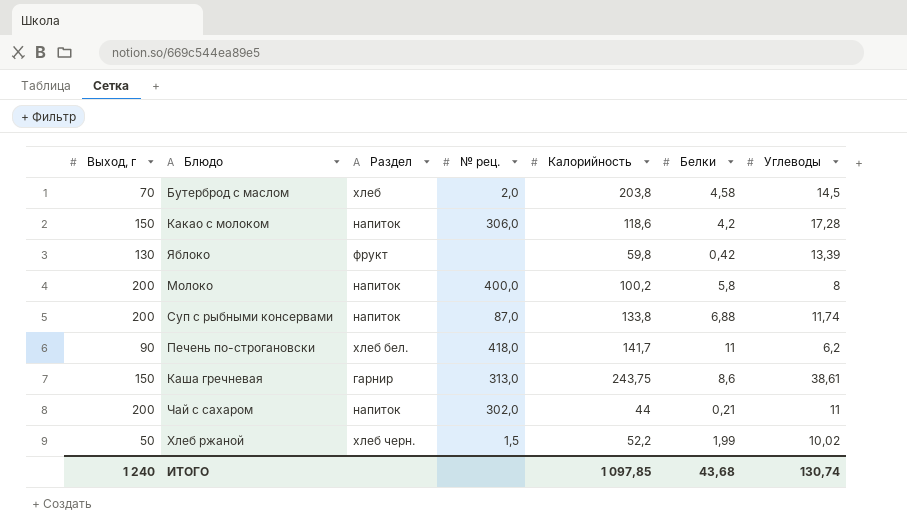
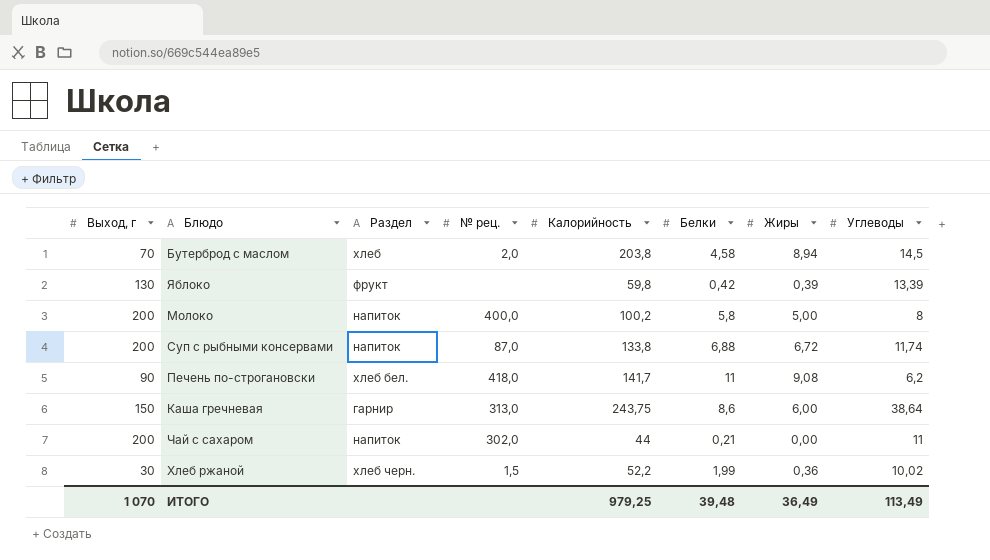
column Жиры | position: none -> 7
row Какао с молоком: 150 | напиток | 306,0 | 118,6 | 4,2 | 17,28 -> none
Каша гречневая | Углеводы: 38,61 -> 38,64
Хлеб ржаной | Выход, г: 50 -> 30
ИТОГО | Выход, г: 1 240 -> 1 070
ИТОГО | Калорийность: 1 097,85 -> 979,25
ИТОГО | Белки: 43,68 -> 39,48
ИТОГО | Углеводы: 130,74 -> 113,49

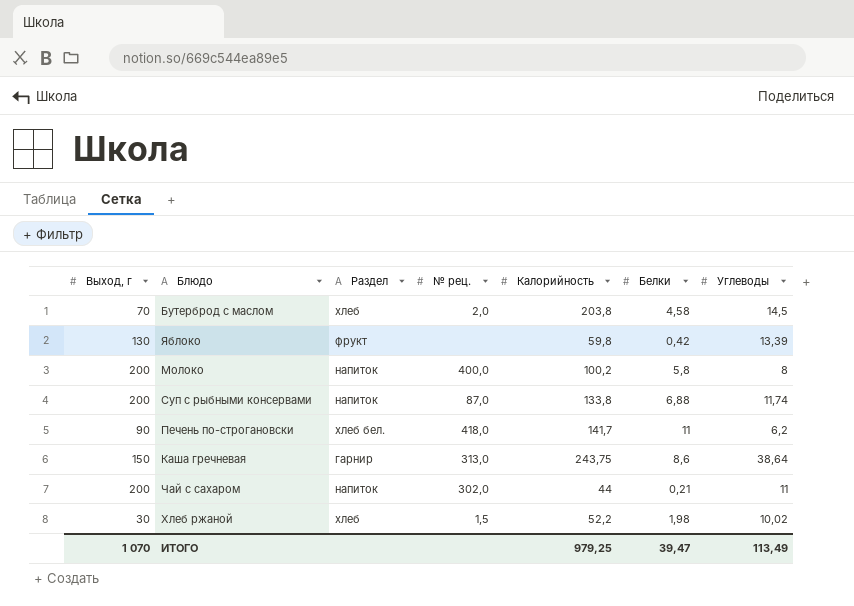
column Жиры | position: 7 -> none
Хлеб ржаной | Раздел: хлеб черн. -> хлеб
Хлеб ржаной | Белки: 1,99 -> 1,98
ИТОГО | Белки: 39,48 -> 39,47

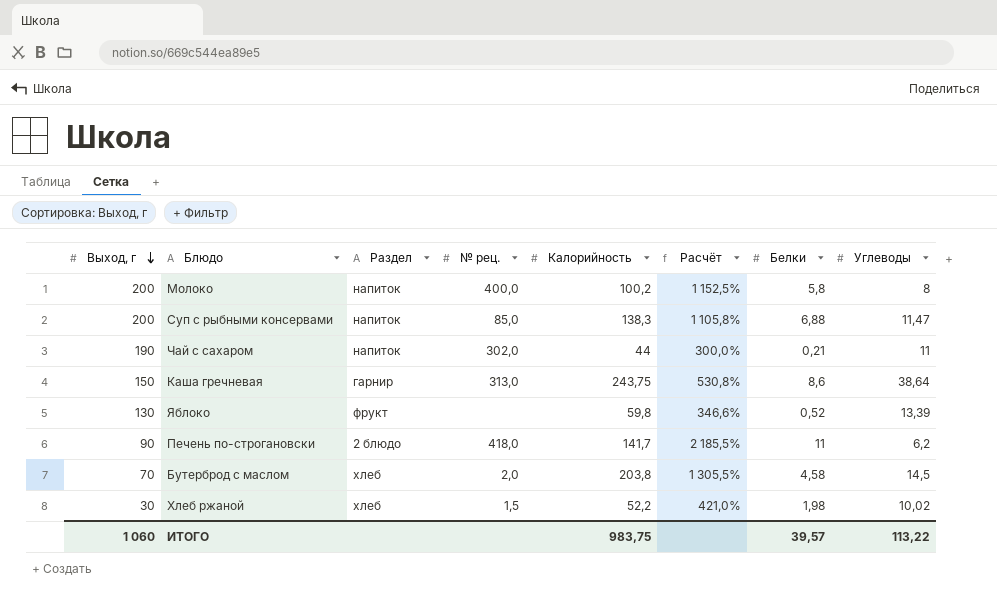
row order: none -> Выход, г descending
column Расчёт | formula: none -> ([Калорийность] - [Углеводы]) / [Углеводы]
Суп с рыбными консервами | № рец.: 87,0 -> 85,0
Суп с рыбными консервами | Калорийность: 133,8 -> 138,3
Суп с рыбными консервами | Углеводы: 11,74 -> 11,47
Чай с сахаром | Выход, г: 200 -> 190
Яблоко | Белки: 0,42 -> 0,52
Печень по-строгановски | Раздел: хлеб бел. -> 2 блюдо
ИТОГО | Выход, г: 1 070 -> 1 060
ИТОГО | Калорийность: 979,25 -> 983,75
ИТОГО | Белки: 39,47 -> 39,57
ИТОГО | Углеводы: 113,49 -> 113,22

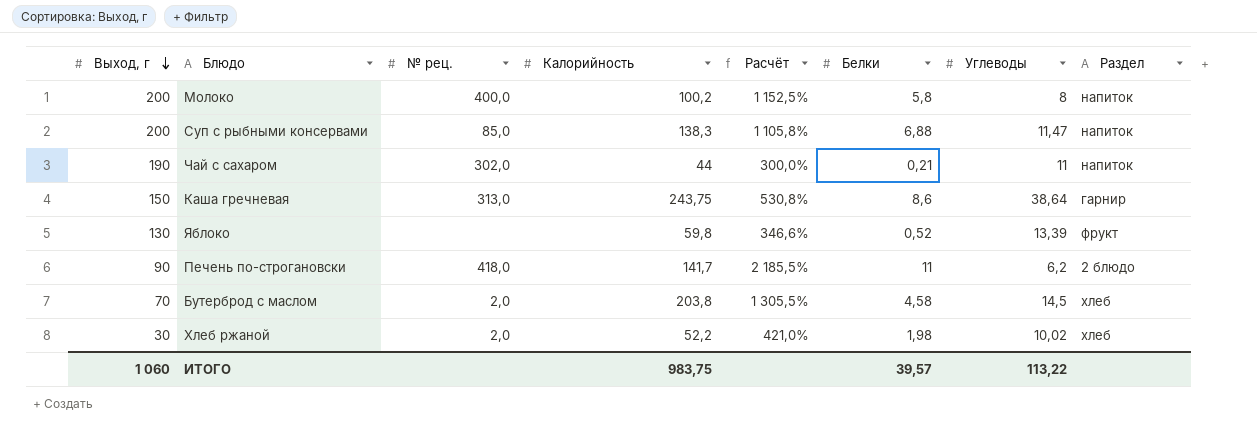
column Раздел | position: 3 -> 8
Хлеб ржаной | № рец.: 1,5 -> 2,0

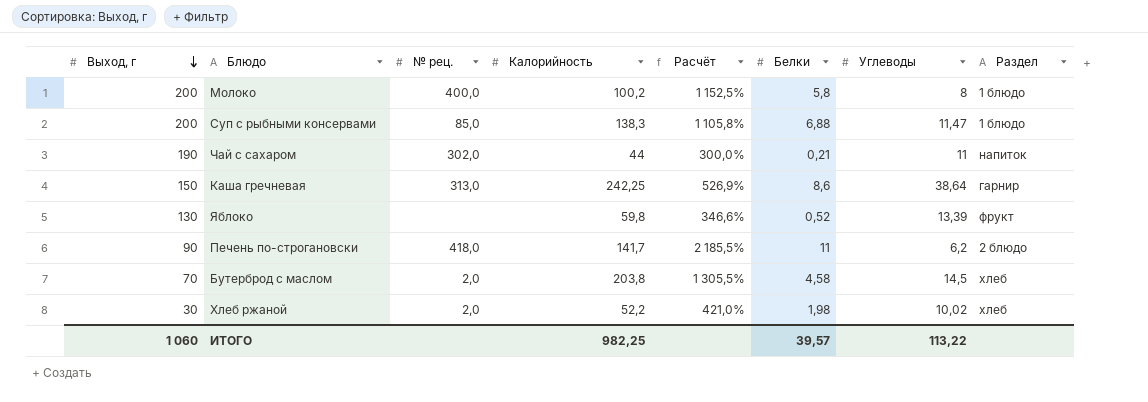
Молоко | Раздел: напиток -> 1 блюдо
Суп с рыбными консервами | Раздел: напиток -> 1 блюдо
Каша гречневая | Калорийность: 243,75 -> 242,25
Каша гречневая | Расчёт: 530,8% -> 526,9%
ИТОГО | Калорийность: 983,75 -> 982,25

